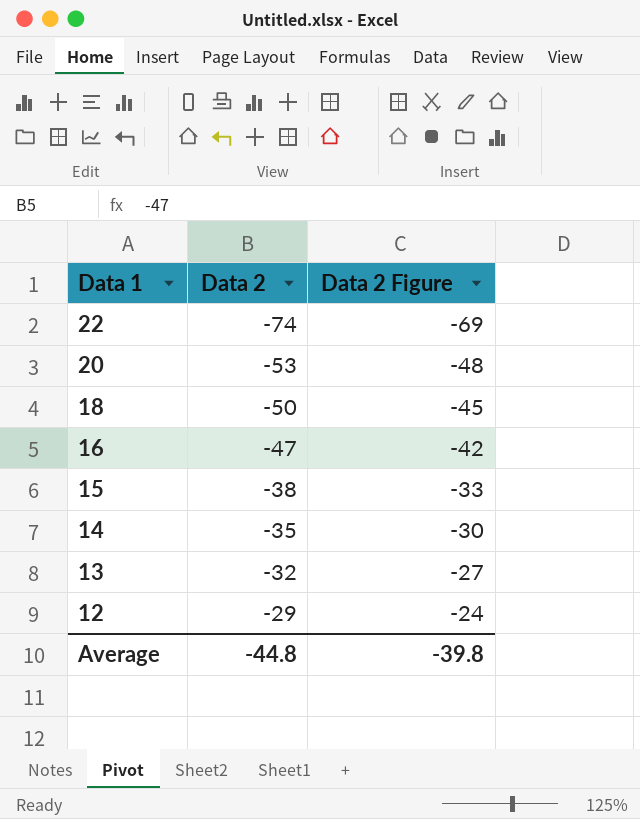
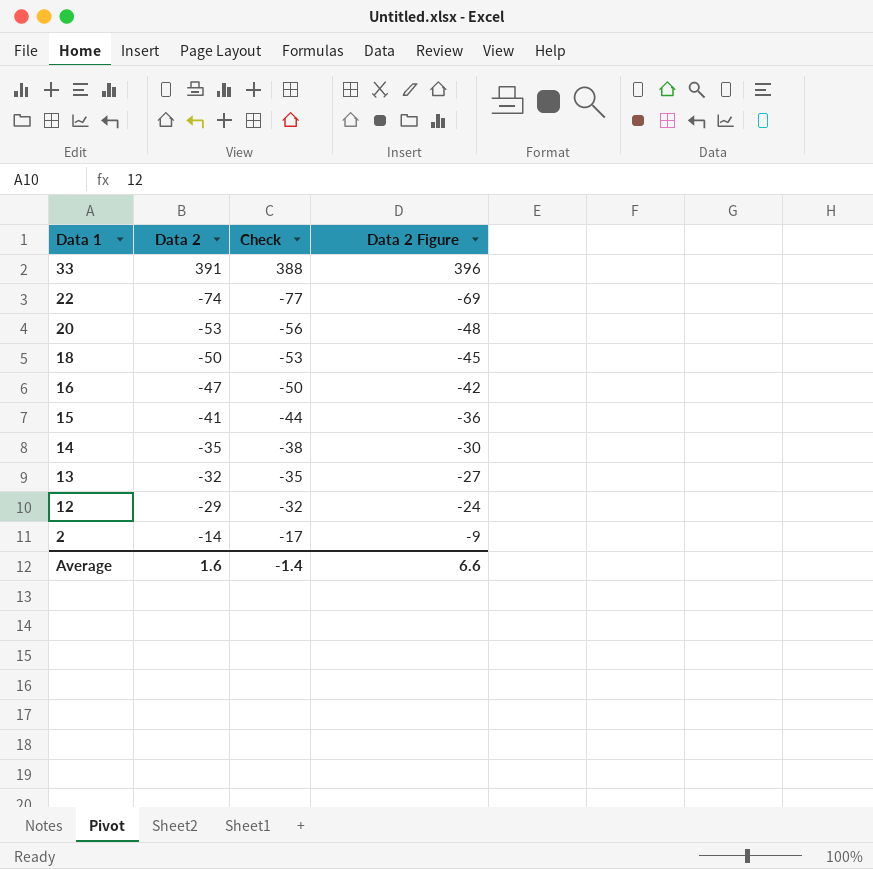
column Check | formula: none -> [Data 2] - 3
row 33: none -> 391 | 388 | 396
15 | Data 2: -38 -> -41
15 | Data 2 Figure: -33 -> -36
row 2: none -> -14 | -17 | -9
Average | Data 2: -44.8 -> 1.6
Average | Data 2 Figure: -39.8 -> 6.6

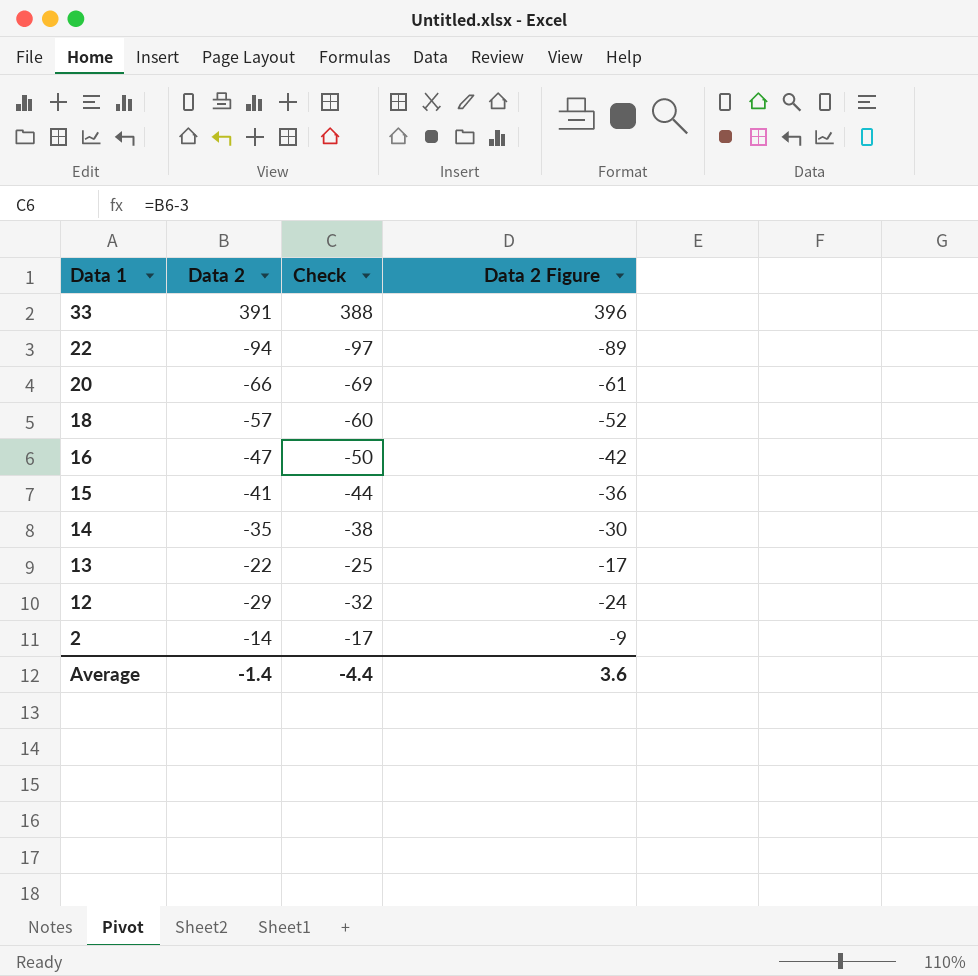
22 | Data 2: -74 -> -94
22 | Check: -77 -> -97
22 | Data 2 Figure: -69 -> -89
20 | Data 2: -53 -> -66
20 | Check: -56 -> -69
20 | Data 2 Figure: -48 -> -61
18 | Data 2: -50 -> -57
18 | Check: -53 -> -60
18 | Data 2 Figure: -45 -> -52
13 | Data 2: -32 -> -22
13 | Check: -35 -> -25
13 | Data 2 Figure: -27 -> -17
Average | Data 2: 1.6 -> -1.4
Average | Check: -1.4 -> -4.4
Average | Data 2 Figure: 6.6 -> 3.6

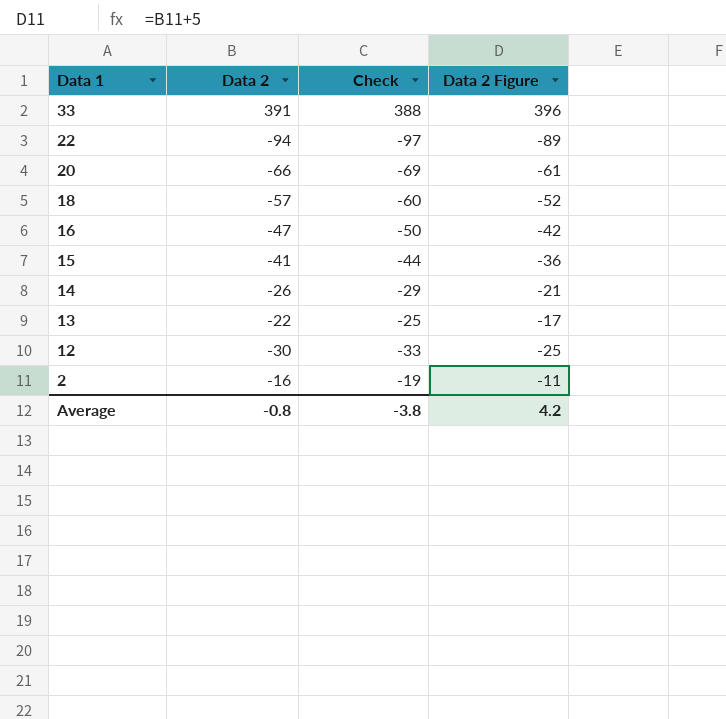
14 | Data 2: -35 -> -26
14 | Check: -38 -> -29
14 | Data 2 Figure: -30 -> -21
12 | Data 2: -29 -> -30
12 | Check: -32 -> -33
12 | Data 2 Figure: -24 -> -25
2 | Data 2: -14 -> -16
2 | Check: -17 -> -19
2 | Data 2 Figure: -9 -> -11
Average | Data 2: -1.4 -> -0.8
Average | Check: -4.4 -> -3.8
Average | Data 2 Figure: 3.6 -> 4.2

